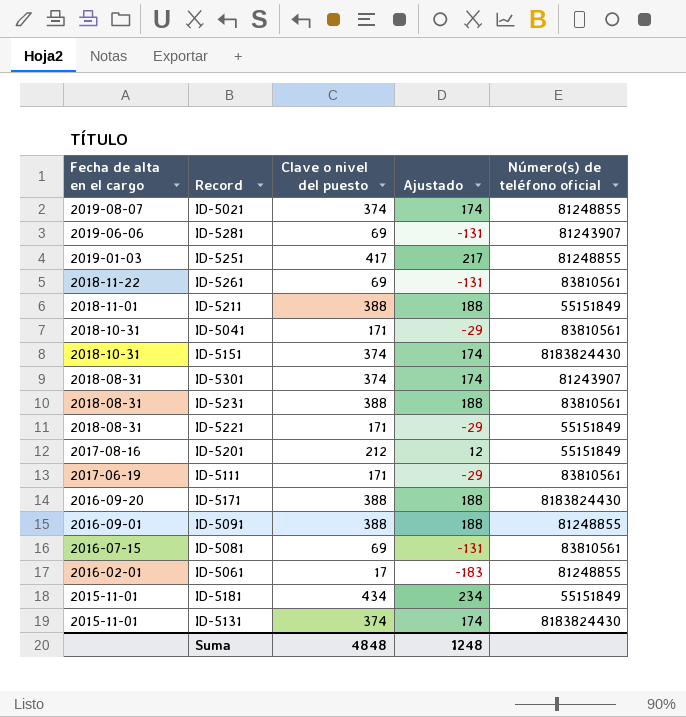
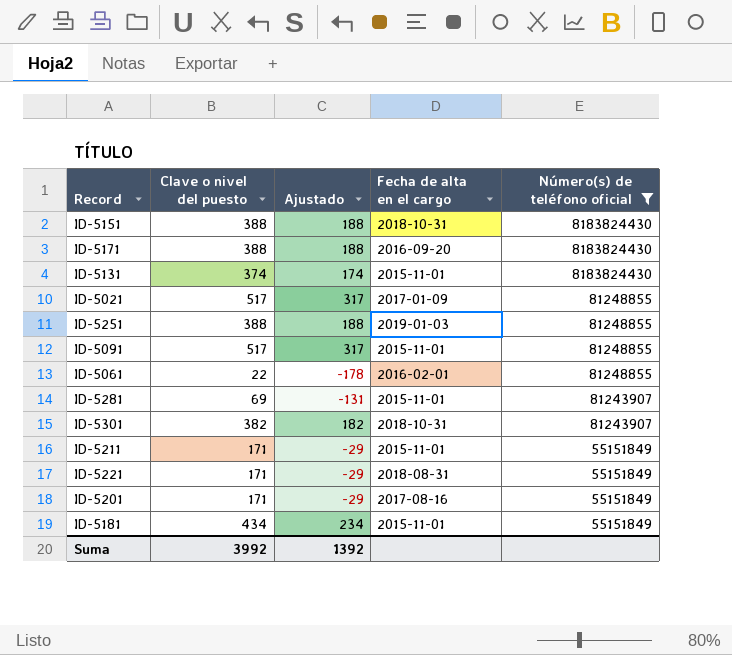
filter: none -> Número(s) de teléfono oficial != 83810561
row order: Fecha de alta en el cargo descending -> Número(s) de teléfono oficial descending
column Fecha de alta en el cargo | position: 1 -> 4
ID-5151 | Clave o nivel del puesto: 374 -> 388
ID-5151 | Ajustado: 174 -> 188
ID-5021 | Clave o nivel del puesto: 374 -> 517
ID-5021 | Ajustado: 174 -> 317
ID-5021 | Fecha de alta en el cargo: 2019-08-07 -> 2017-01-09
ID-5251 | Clave o nivel del puesto: 417 -> 388
ID-5251 | Ajustado: 217 -> 188
ID-5091 | Clave o nivel del puesto: 388 -> 517
ID-5091 | Ajustado: 188 -> 317
ID-5091 | Fecha de alta en el cargo: 2016-09-01 -> 2015-11-01
ID-5061 | Clave o nivel del puesto: 17 -> 22
ID-5061 | Ajustado: -183 -> -178
ID-5281 | Fecha de alta en el cargo: 2019-06-06 -> 2015-11-01
ID-5301 | Clave o nivel del puesto: 374 -> 382
ID-5301 | Ajustado: 174 -> 182
ID-5301 | Fecha de alta en el cargo: 2018-08-31 -> 2018-10-31
ID-5211 | Clave o nivel del puesto: 388 -> 171
ID-5211 | Ajustado: 188 -> -29
ID-5211 | Fecha de alta en el cargo: 2018-11-01 -> 2015-11-01
ID-5201 | Clave o nivel del puesto: 212 -> 171
ID-5201 | Ajustado: 12 -> -29
Suma | Clave o nivel del puesto: 4848 -> 3992
Suma | Ajustado: 1248 -> 1392

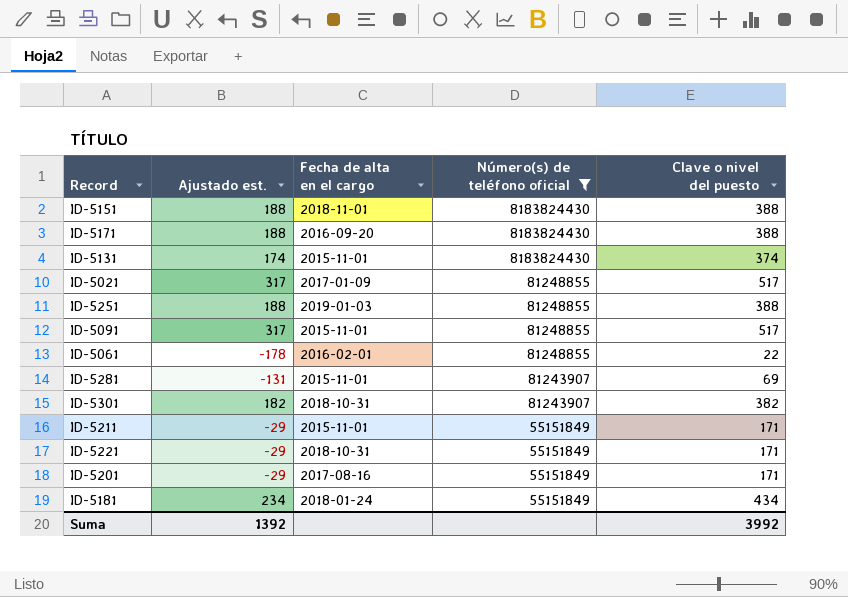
column name: Ajustado -> Ajustado est.
column Clave o nivel del puesto | position: 2 -> 5
ID-5151 | Fecha de alta en el cargo: 2018-10-31 -> 2018-11-01
ID-5221 | Fecha de alta en el cargo: 2018-08-31 -> 2018-10-31
ID-5181 | Fecha de alta en el cargo: 2015-11-01 -> 2018-01-24

